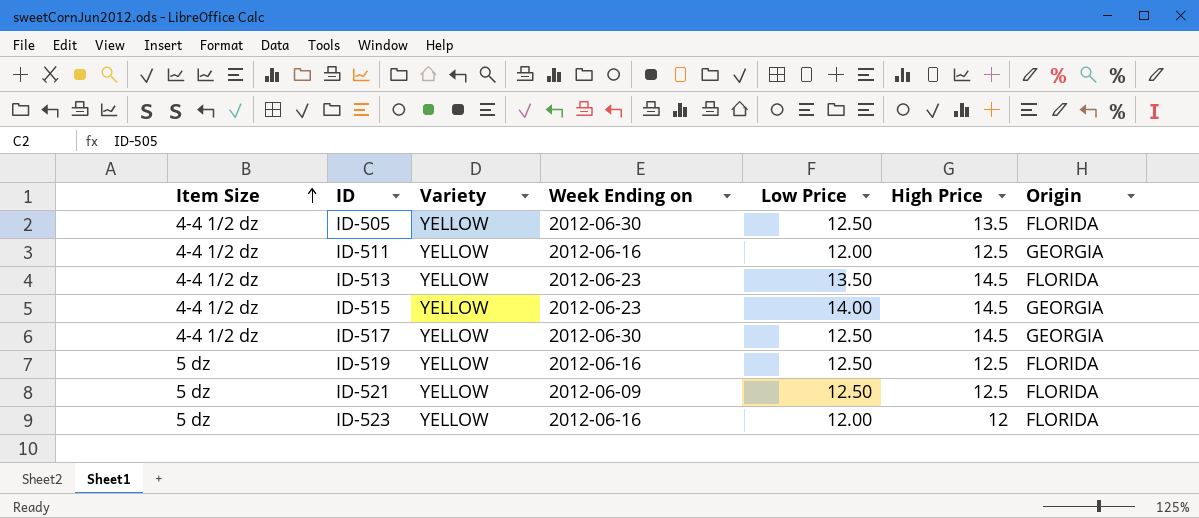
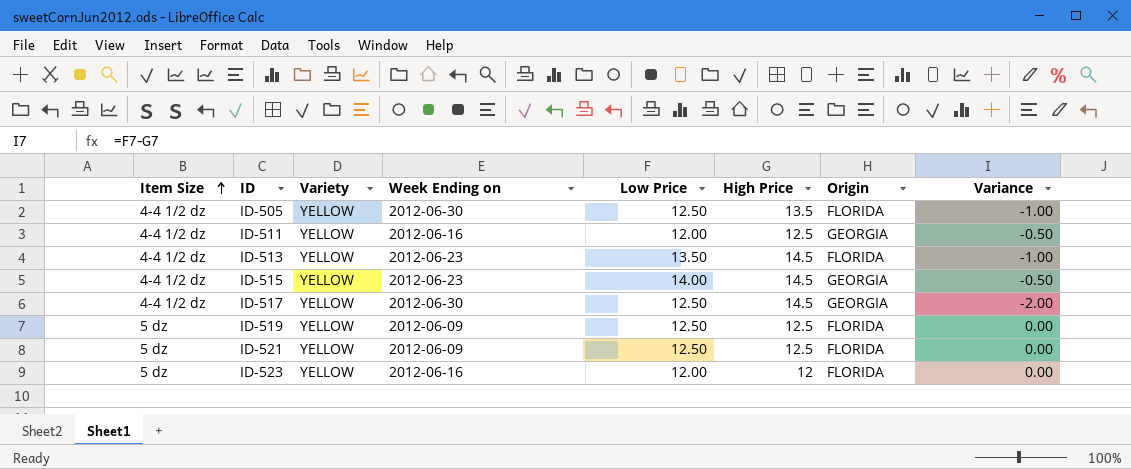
column Variance | formula: none -> [Low Price] - [High Price]
ID-519 | Week Ending on: 2012-06-16 -> 2012-06-09

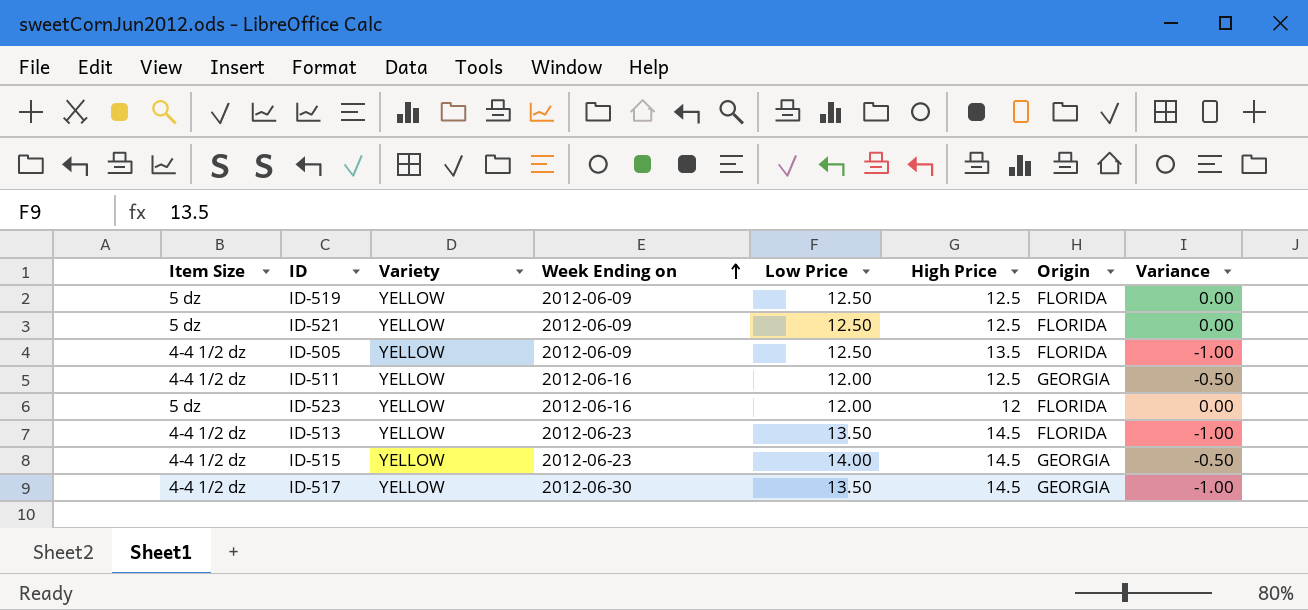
row order: Item Size ascending -> Week Ending on ascending
ID-505 | Week Ending on: 2012-06-30 -> 2012-06-09
ID-517 | Low Price: 12.50 -> 13.50
ID-517 | Variance: -2.00 -> -1.00

